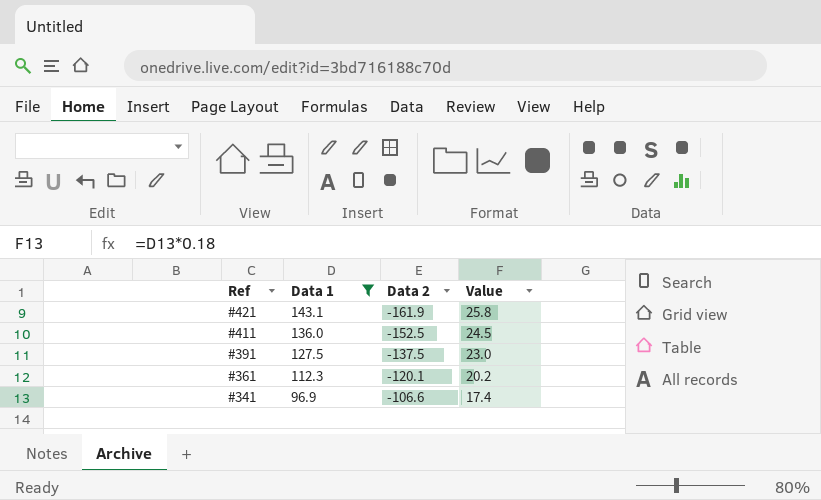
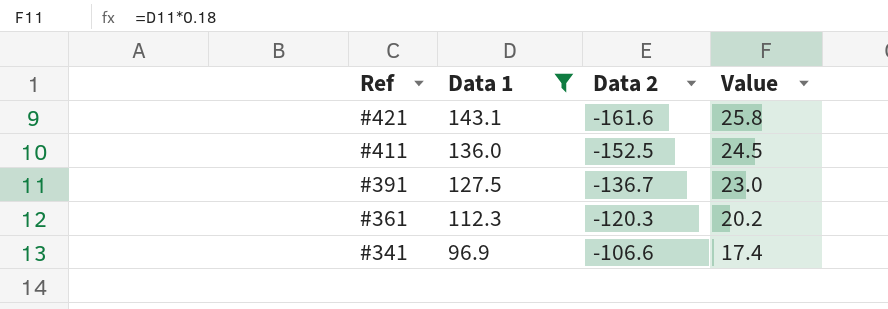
#421 | Data 2: -161.9 -> -161.6
#391 | Data 2: -137.5 -> -136.7
#361 | Data 2: -120.1 -> -120.3

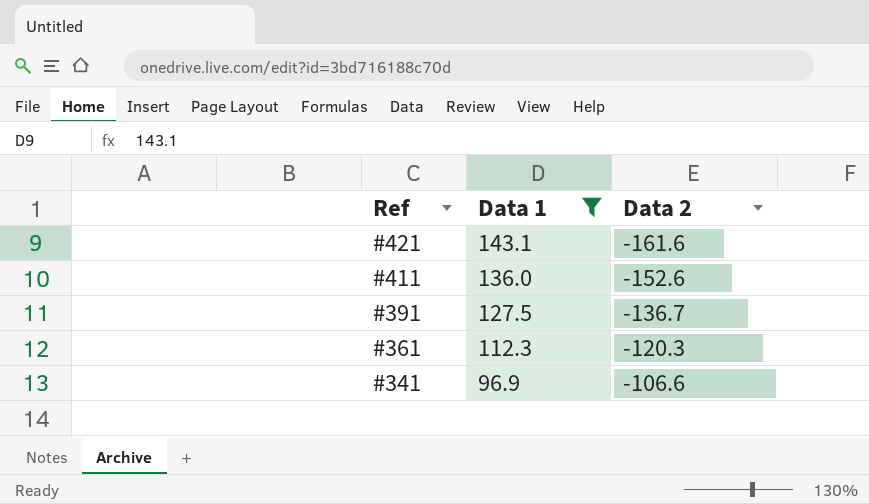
column Value | formula: [Data 1] * 0.18 -> none
#411 | Data 2: -152.5 -> -152.6

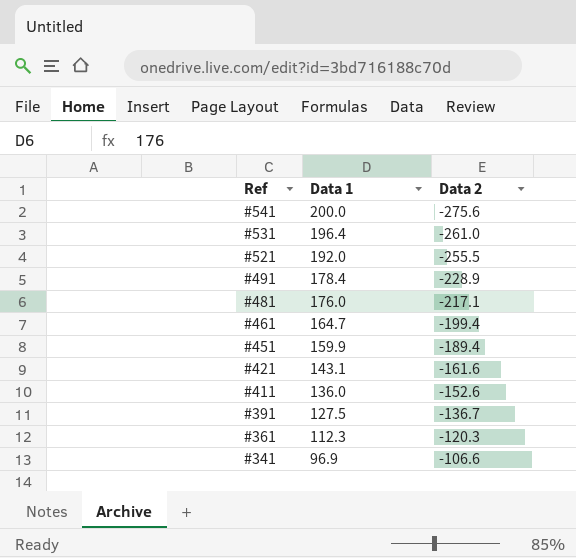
filter: Data 1 <= 143.1 -> none

